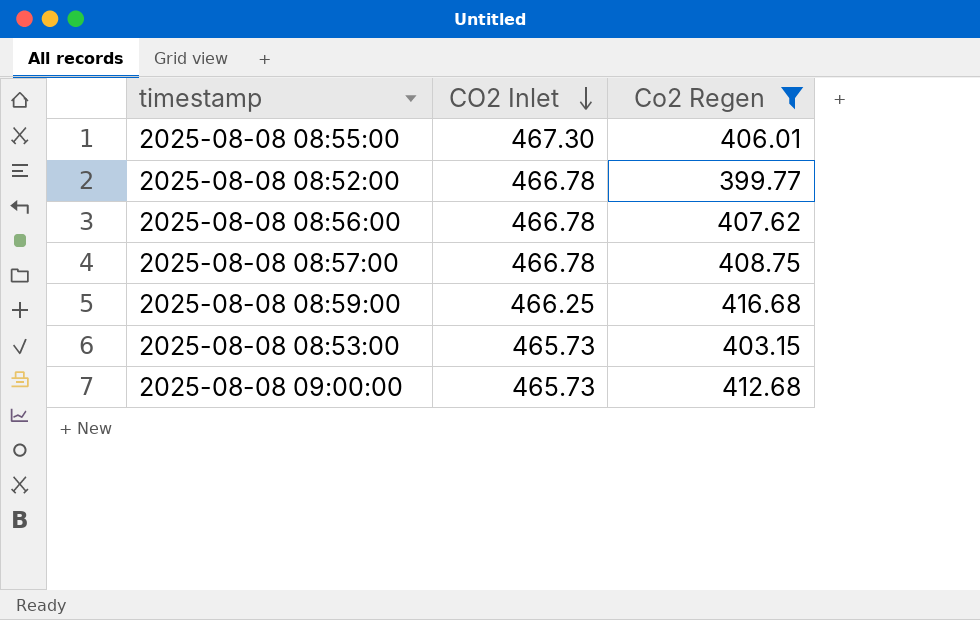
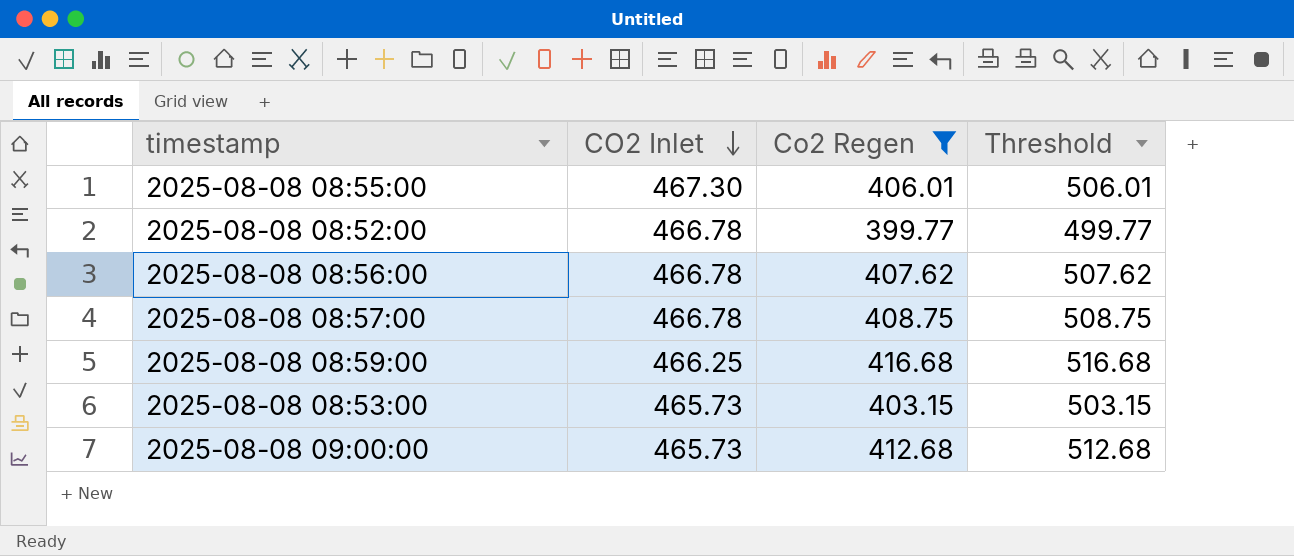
column Threshold | formula: none -> [Co2 Regen] + 100

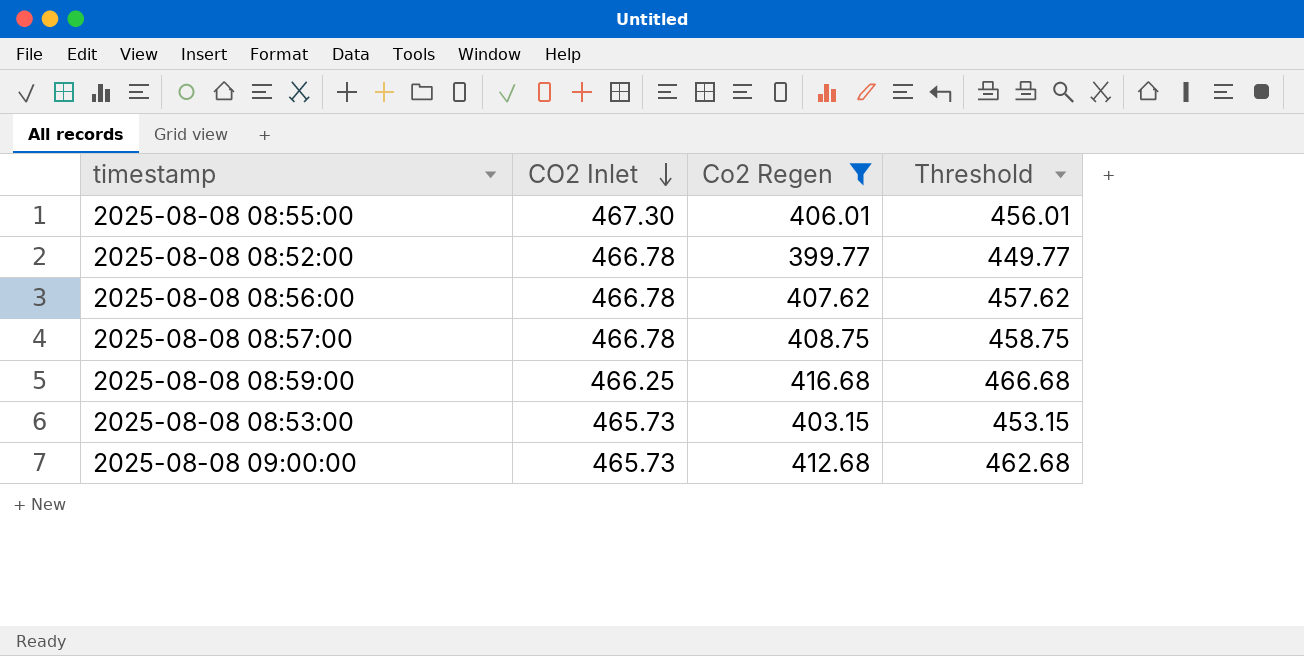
column Threshold | formula: [Co2 Regen] + 100 -> [Co2 Regen] + 50

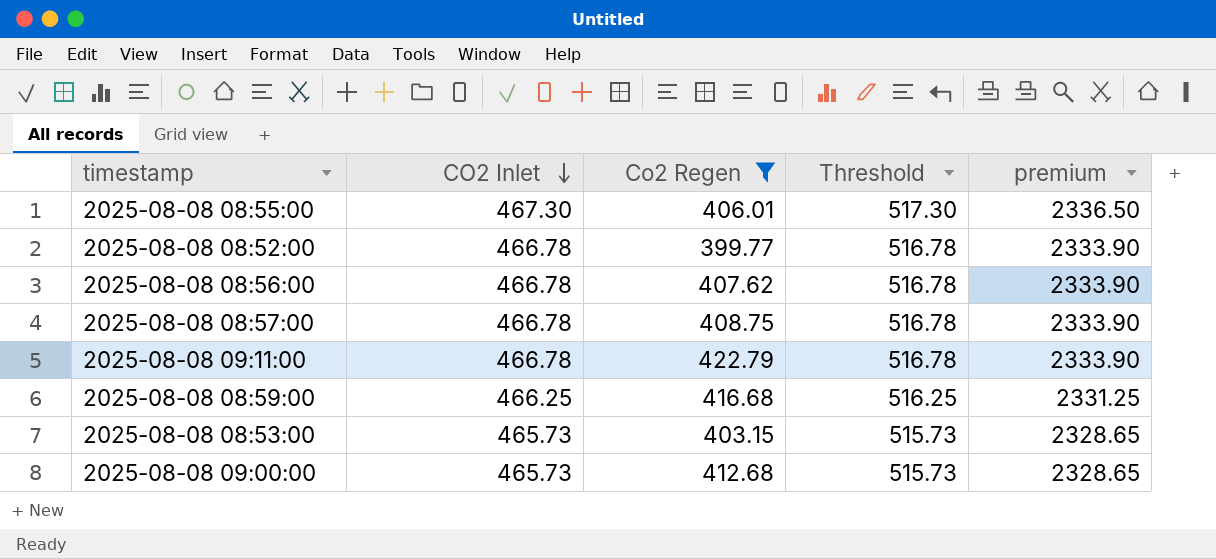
column Threshold | formula: [Co2 Regen] + 50 -> [CO2 Inlet] + 50
column premium | formula: none -> [CO2 Inlet] * 5
row 2025-08-08 09:11:00: none -> 466.78 | 422.79 | 516.78 | 2333.90

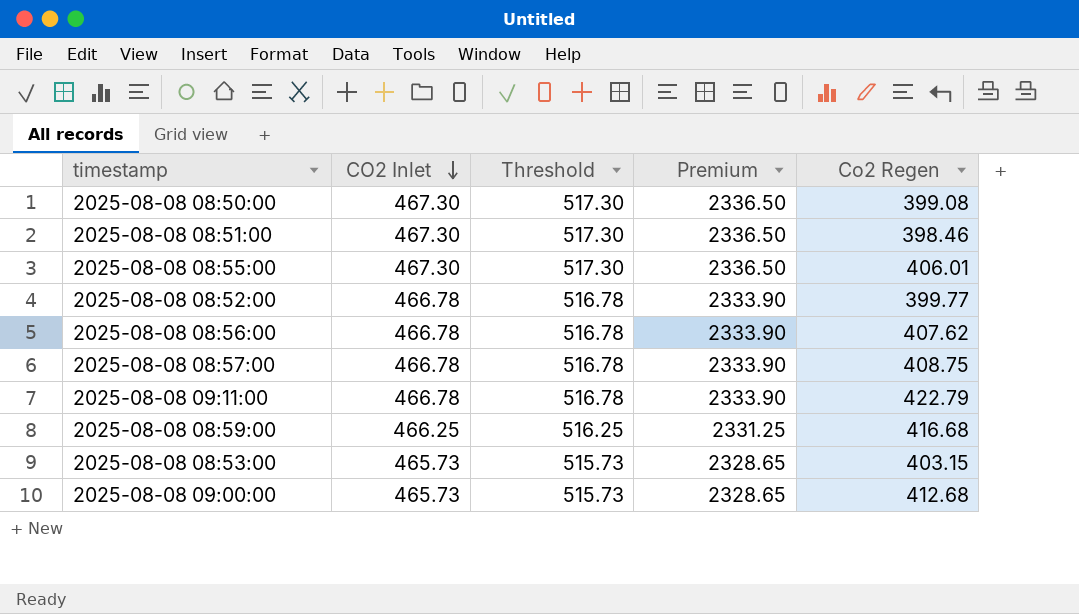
filter: Co2 Regen >= 399.77 -> none
column name: premium -> Premium
column Co2 Regen | position: 3 -> 5

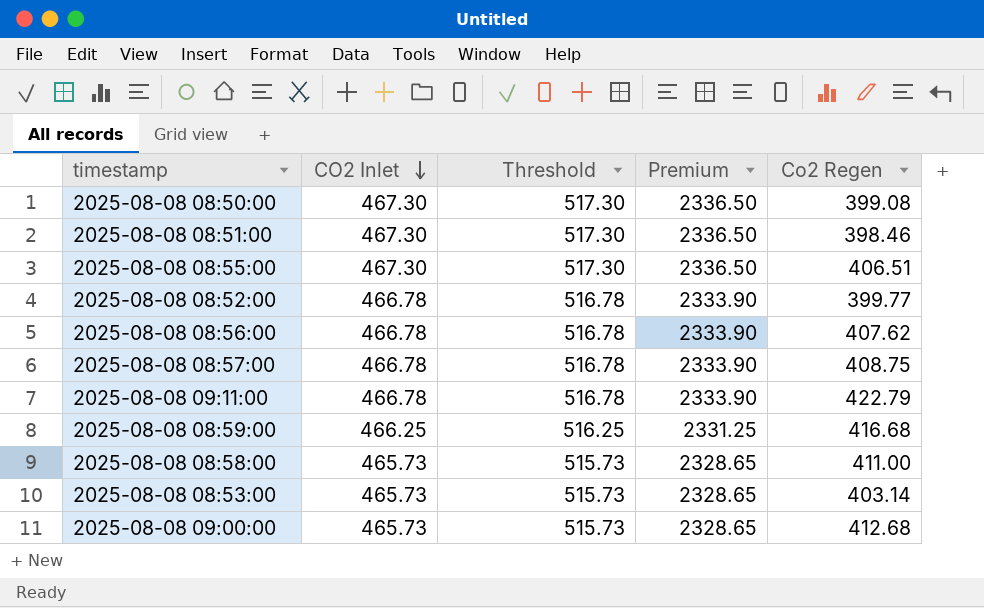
2025-08-08 08:55:00 | Co2 Regen: 406.01 -> 406.51
row 2025-08-08 08:58:00: none -> 465.73 | 515.73 | 2328.65 | 411.00
2025-08-08 08:53:00 | Co2 Regen: 403.15 -> 403.14

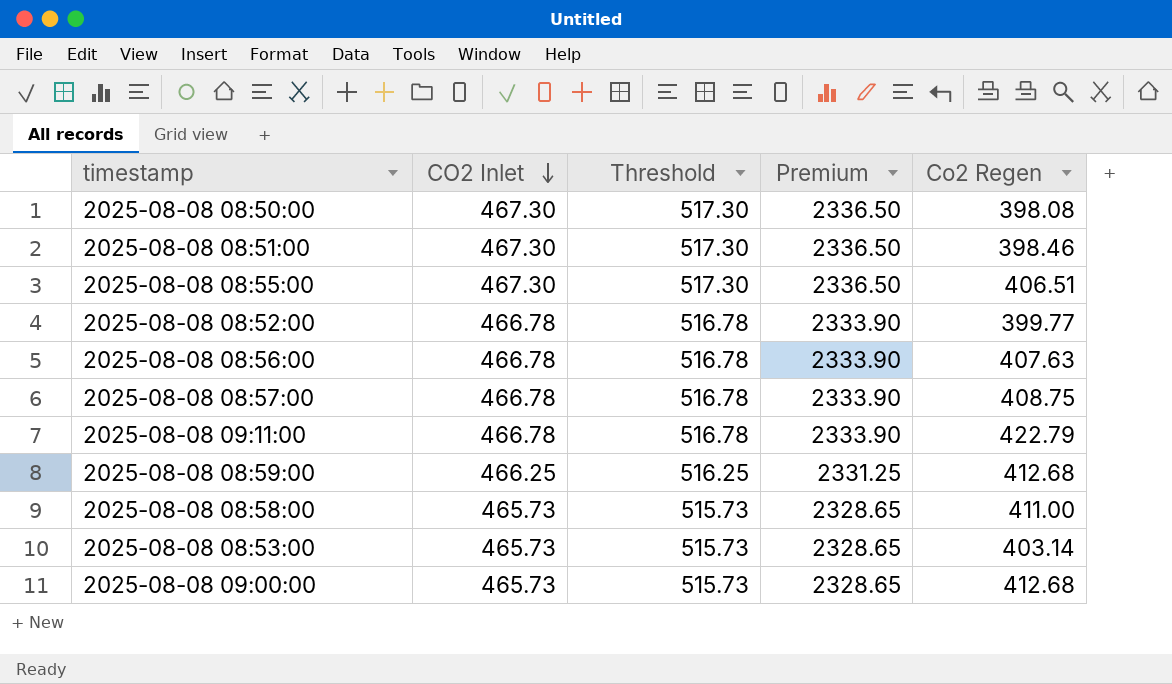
2025-08-08 08:50:00 | Co2 Regen: 399.08 -> 398.08
2025-08-08 08:56:00 | Co2 Regen: 407.62 -> 407.63
2025-08-08 08:59:00 | Co2 Regen: 416.68 -> 412.68

